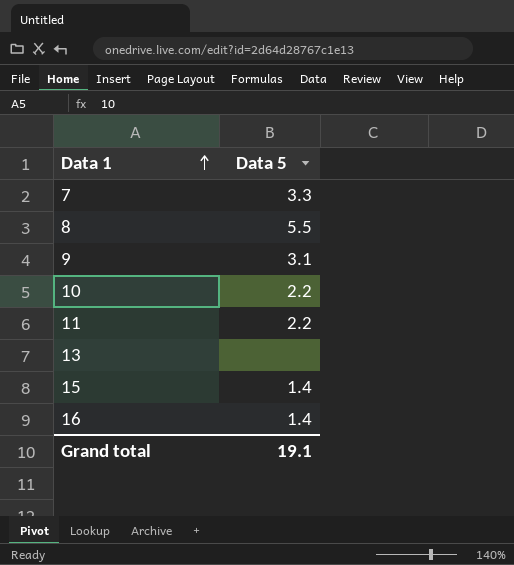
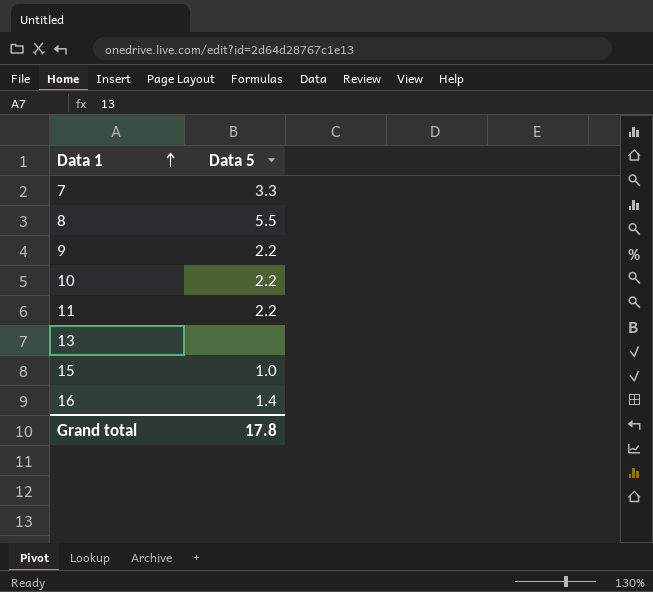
9 | Data 5: 3.1 -> 2.2
15 | Data 5: 1.4 -> 1.0
Grand total | Data 5: 19.1 -> 17.8

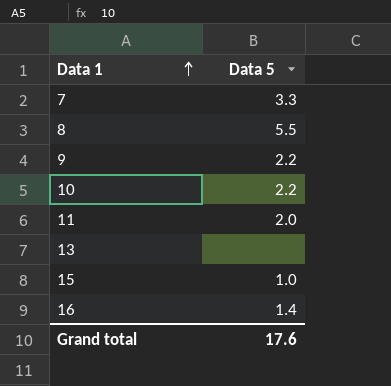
11 | Data 5: 2.2 -> 2.0
Grand total | Data 5: 17.8 -> 17.6

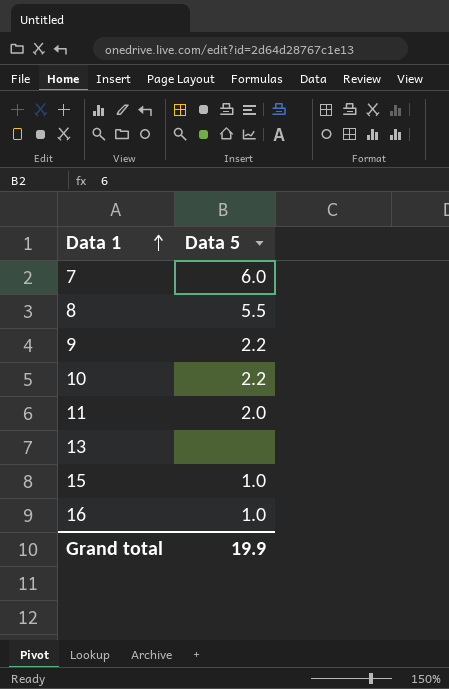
7 | Data 5: 3.3 -> 6.0
16 | Data 5: 1.4 -> 1.0
Grand total | Data 5: 17.6 -> 19.9

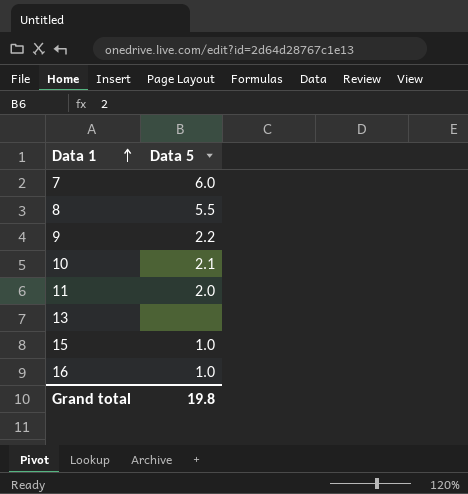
10 | Data 5: 2.2 -> 2.1
Grand total | Data 5: 19.9 -> 19.8

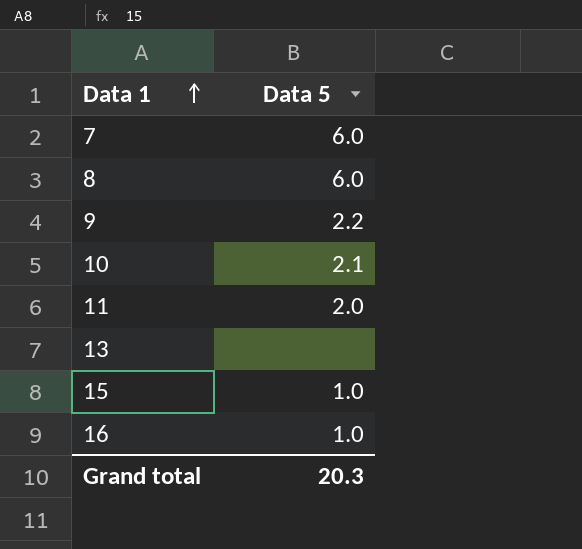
8 | Data 5: 5.5 -> 6.0
Grand total | Data 5: 19.8 -> 20.3

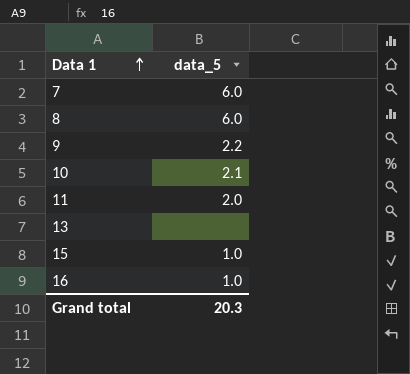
column name: Data 5 -> data_5

